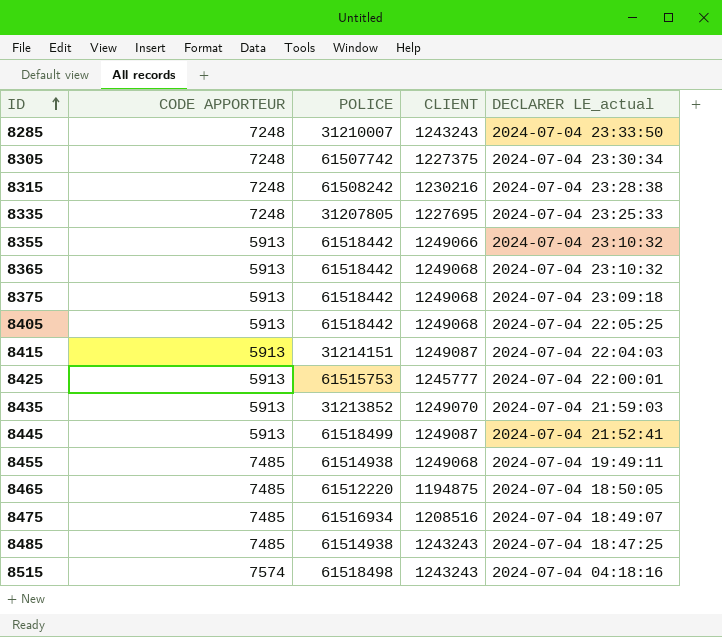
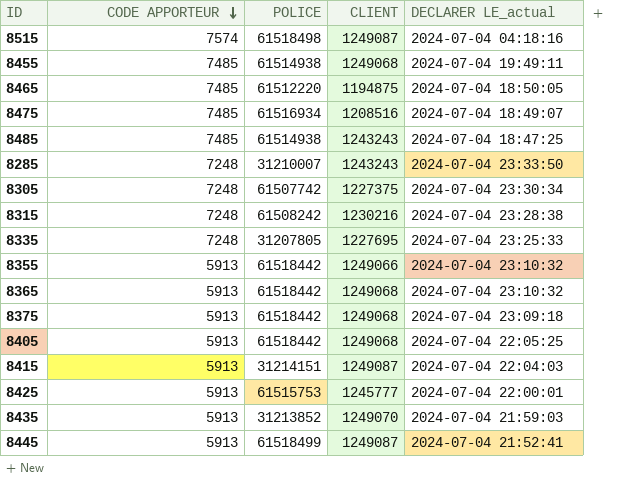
row order: ID ascending -> CODE APPORTEUR descending
8515 | CLIENT: 1243243 -> 1249087

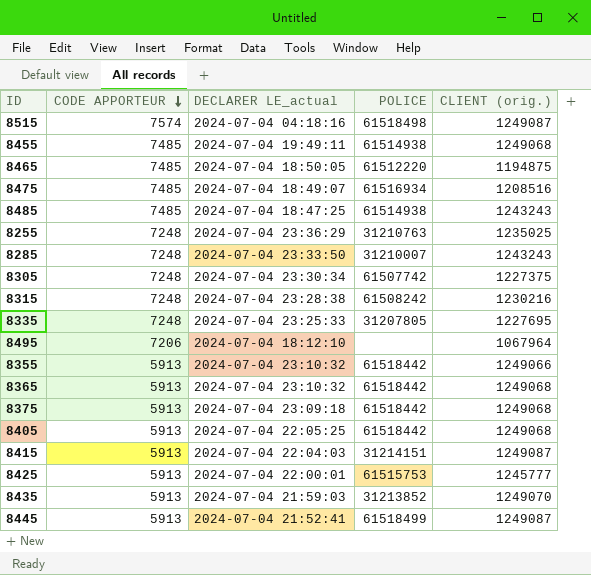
column DECLARER LE_actual | position: 5 -> 3
column name: CLIENT -> CLIENT (orig.)
row 8255: none -> 7248 | 2024-07-04 23:36:29 | 31210763 | 1235025
row 8495: none -> 7206 | 2024-07-04 18:12:10 | none | 1067964

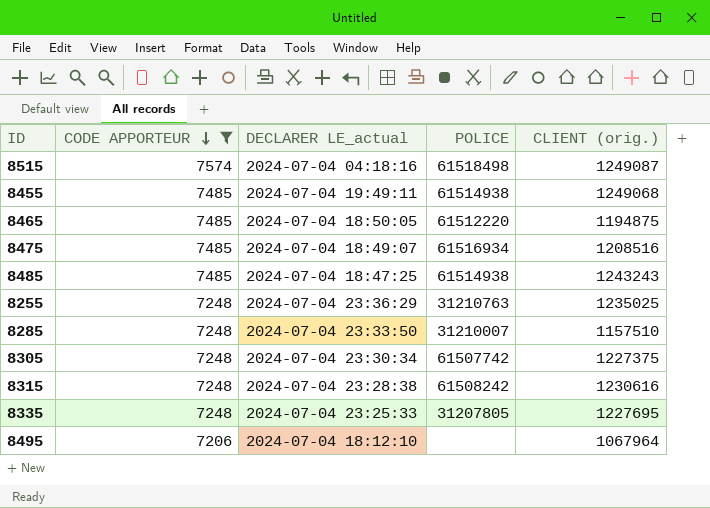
filter: none -> CODE APPORTEUR != 5913
8285 | CLIENT (orig.): 1243243 -> 1157510
8315 | CLIENT (orig.): 1230216 -> 1230616

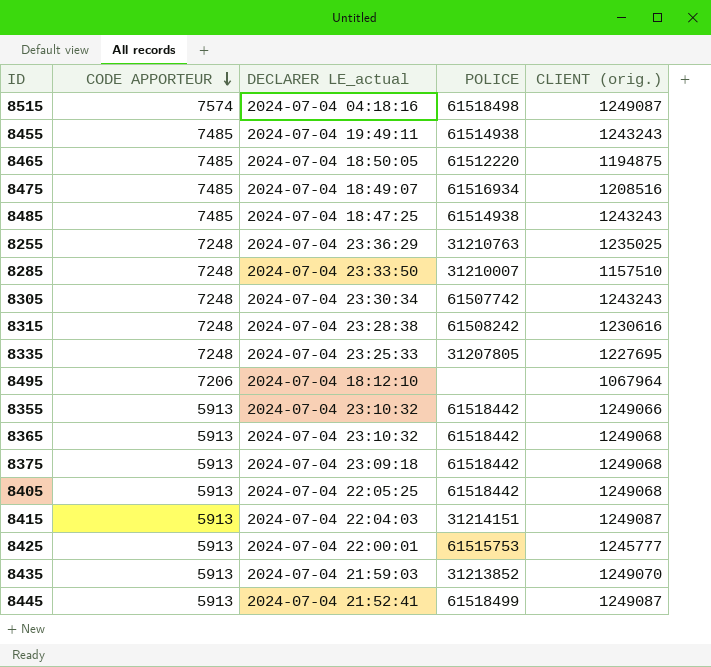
filter: CODE APPORTEUR != 5913 -> none
8455 | CLIENT (orig.): 1249068 -> 1243243
8305 | CLIENT (orig.): 1227375 -> 1243243

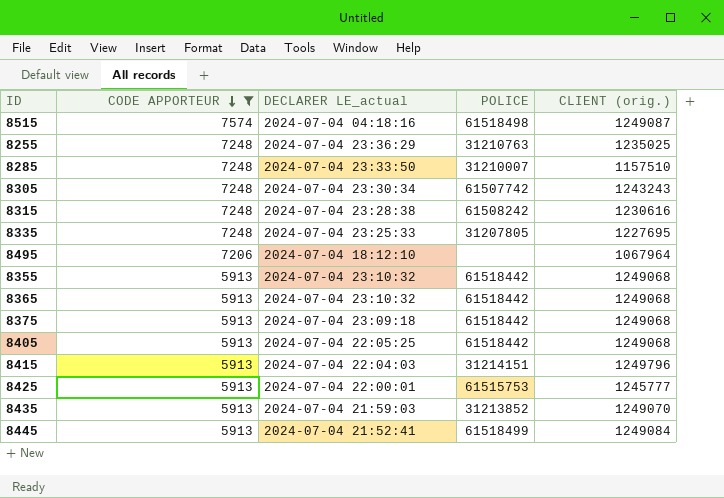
filter: none -> CODE APPORTEUR != 7485
8355 | CLIENT (orig.): 1249066 -> 1249068
8415 | CLIENT (orig.): 1249087 -> 1249796
8445 | CLIENT (orig.): 1249087 -> 1249084

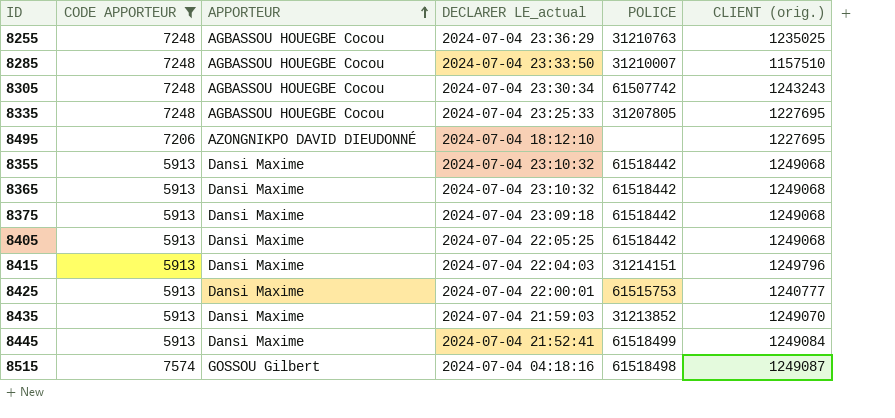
row order: CODE APPORTEUR descending -> APPORTEUR ascending
column APPORTEUR | position: none -> 3
row 8315: 7248 | 2024-07-04 23:28:38 | 61508242 | 1230616 -> none
8495 | CLIENT (orig.): 1067964 -> 1227695
8425 | CLIENT (orig.): 1245777 -> 1240777

